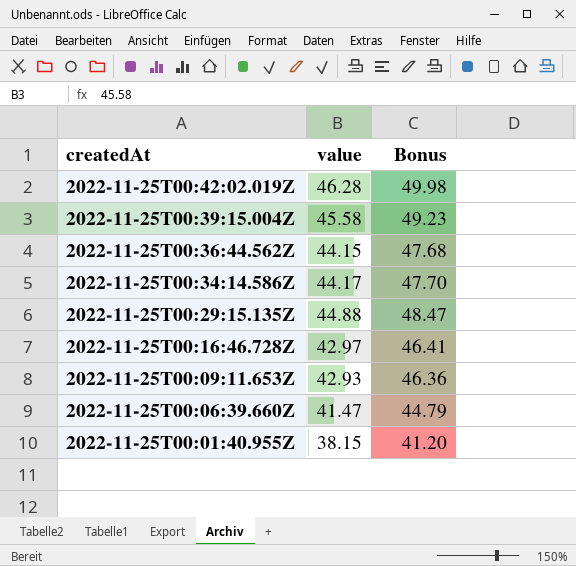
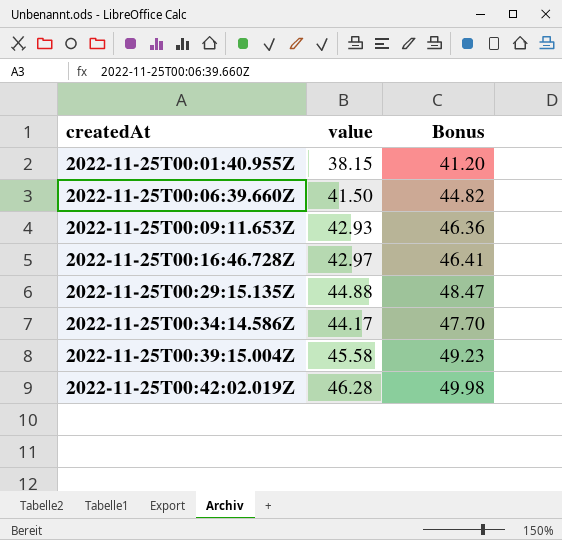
row order: createdAt descending -> createdAt ascending
row 2022-11-25T00:36:44.562Z: 44.15 | 47.68 -> none
2022-11-25T00:06:39.660Z | value: 41.47 -> 41.50
2022-11-25T00:06:39.660Z | Bonus: 44.79 -> 44.82

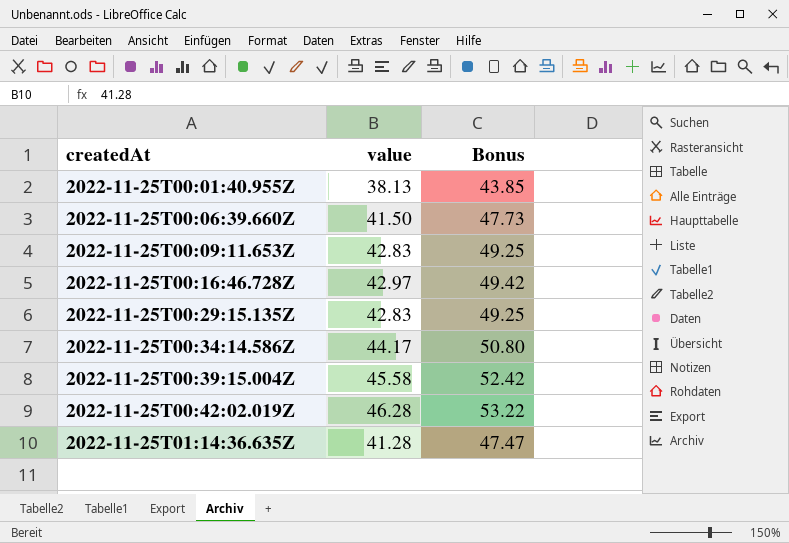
column Bonus | formula: [value] * 1.08 -> [value] * 1.15
2022-11-25T00:01:40.955Z | value: 38.15 -> 38.13
2022-11-25T00:09:11.653Z | value: 42.93 -> 42.83
2022-11-25T00:29:15.135Z | value: 44.88 -> 42.83
row 2022-11-25T01:14:36.635Z: none -> 41.28 | 47.47

